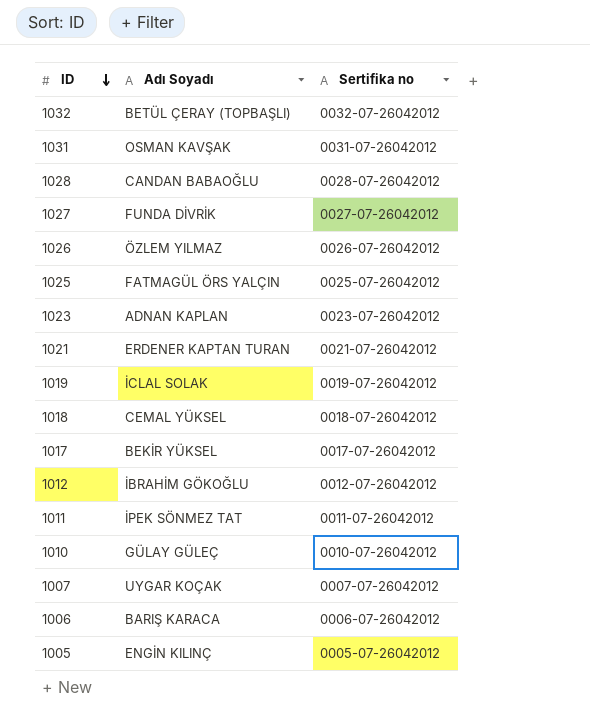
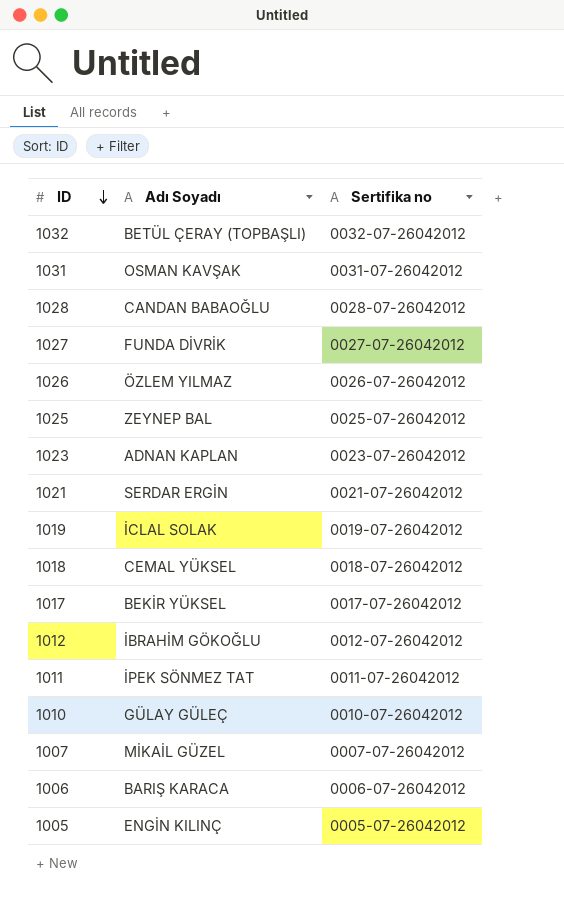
1025 | Adı Soyadı: FATMAGÜL ÖRS YALÇIN -> ZEYNEP BAL
1021 | Adı Soyadı: ERDENER KAPTAN TURAN -> SERDAR ERGİN
1007 | Adı Soyadı: UYGAR KOÇAK -> MİKAİL GÜZEL

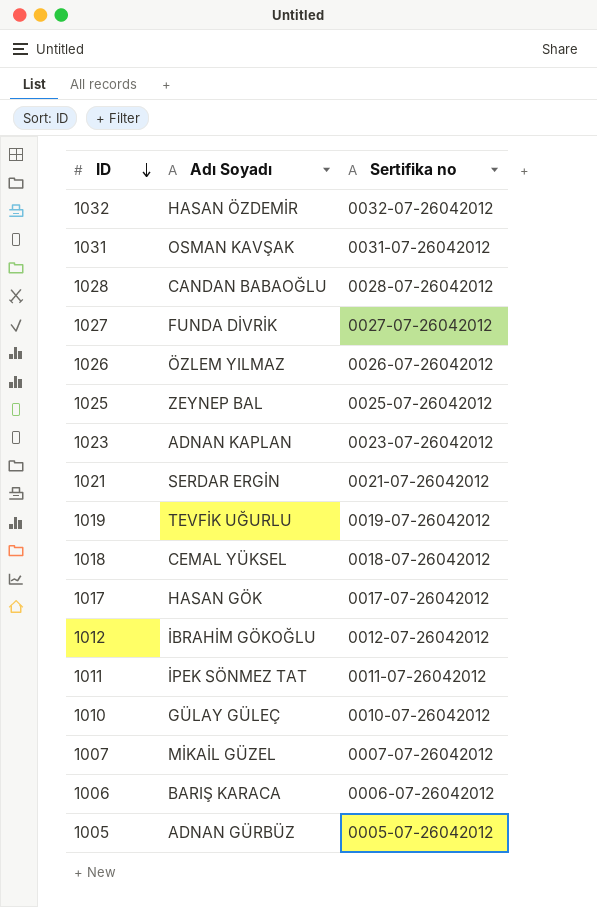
1032 | Adı Soyadı: BETÜL ÇERAY (TOPBAŞLI) -> HASAN ÖZDEMİR
1019 | Adı Soyadı: İCLAL SOLAK -> TEVFİK UĞURLU
1017 | Adı Soyadı: BEKİR YÜKSEL -> HASAN GÖK
1005 | Adı Soyadı: ENGİN KILINÇ -> ADNAN GÜRBÜZ

